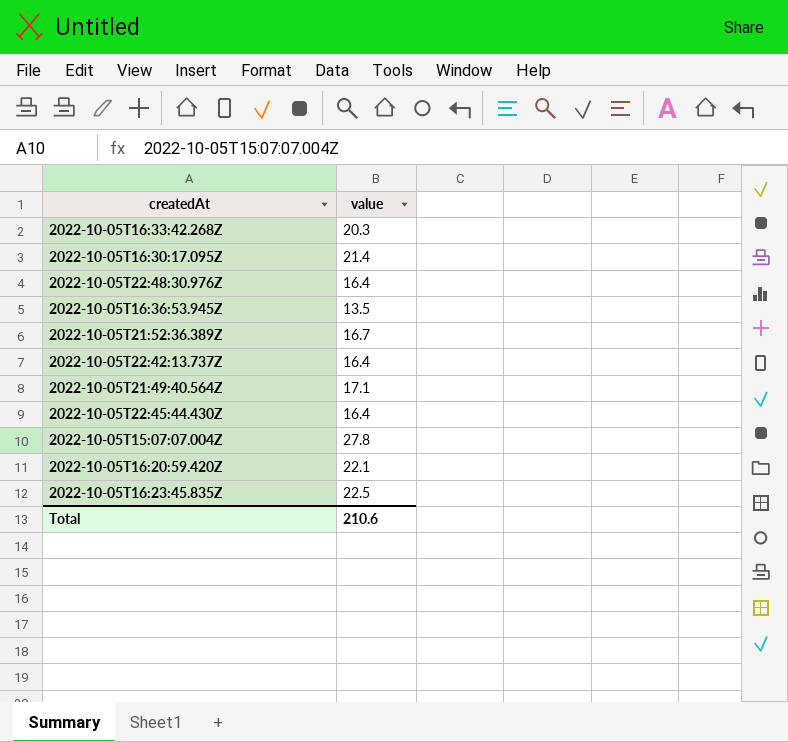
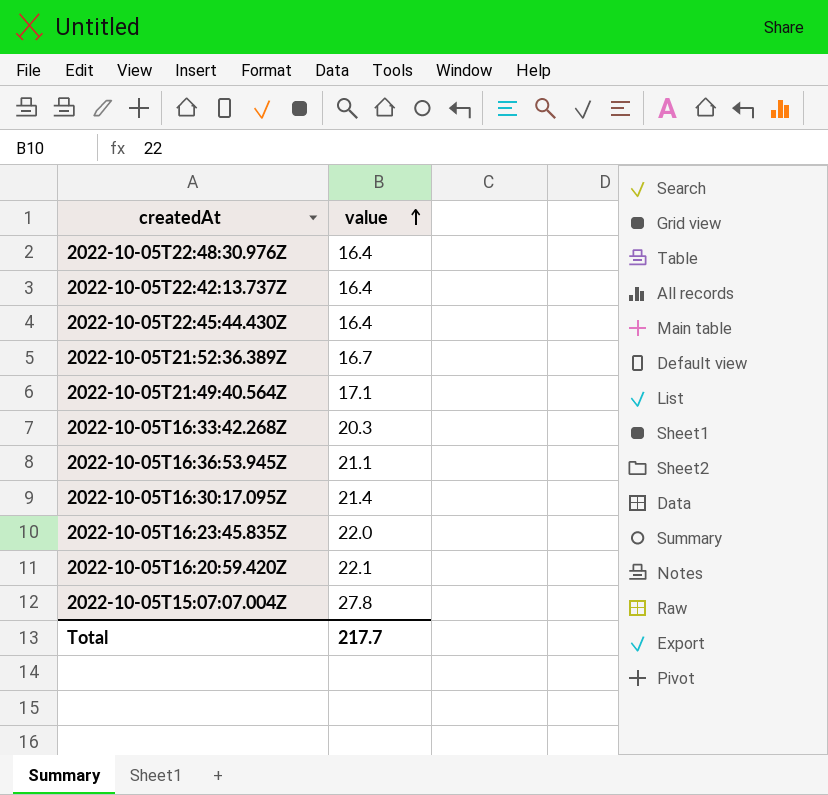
row order: none -> value ascending
2022-10-05T16:36:53.945Z | value: 13.5 -> 21.1
2022-10-05T16:23:45.835Z | value: 22.5 -> 22.0
Total | value: 210.6 -> 217.7

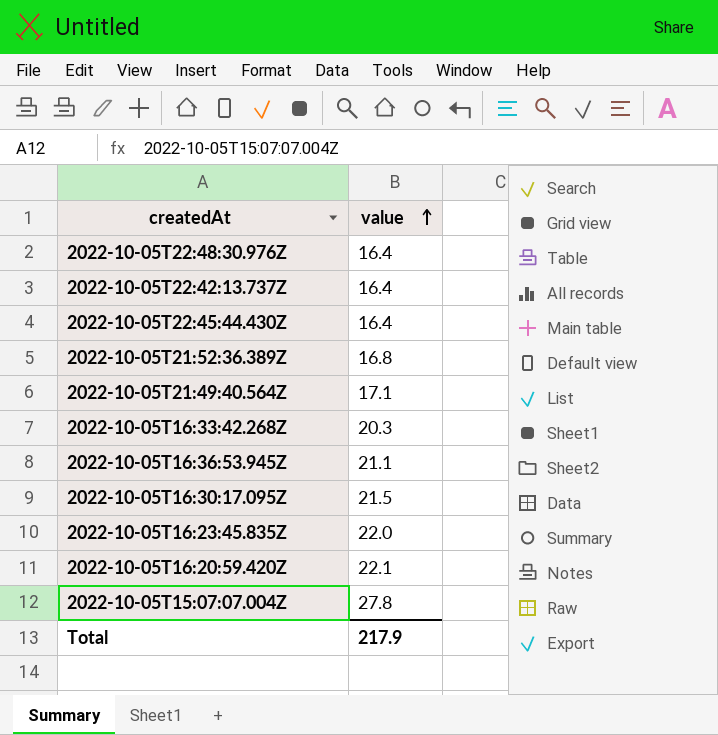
2022-10-05T21:52:36.389Z | value: 16.7 -> 16.8
2022-10-05T16:30:17.095Z | value: 21.4 -> 21.5
Total | value: 217.7 -> 217.9

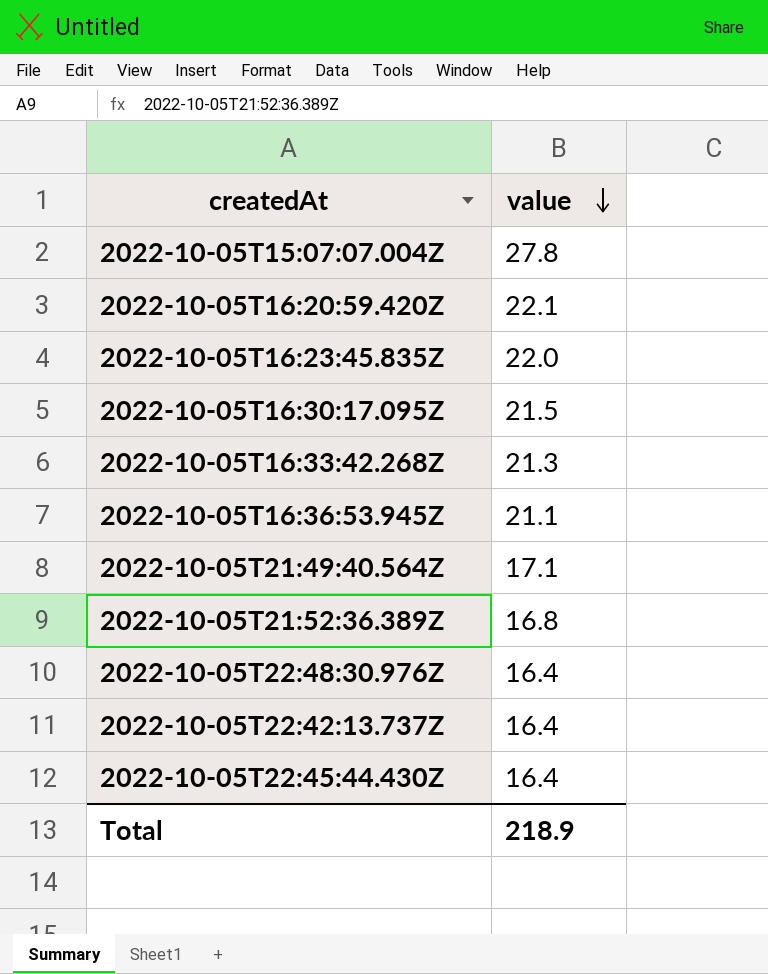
row order: value ascending -> value descending
2022-10-05T16:33:42.268Z | value: 20.3 -> 21.3
Total | value: 217.9 -> 218.9

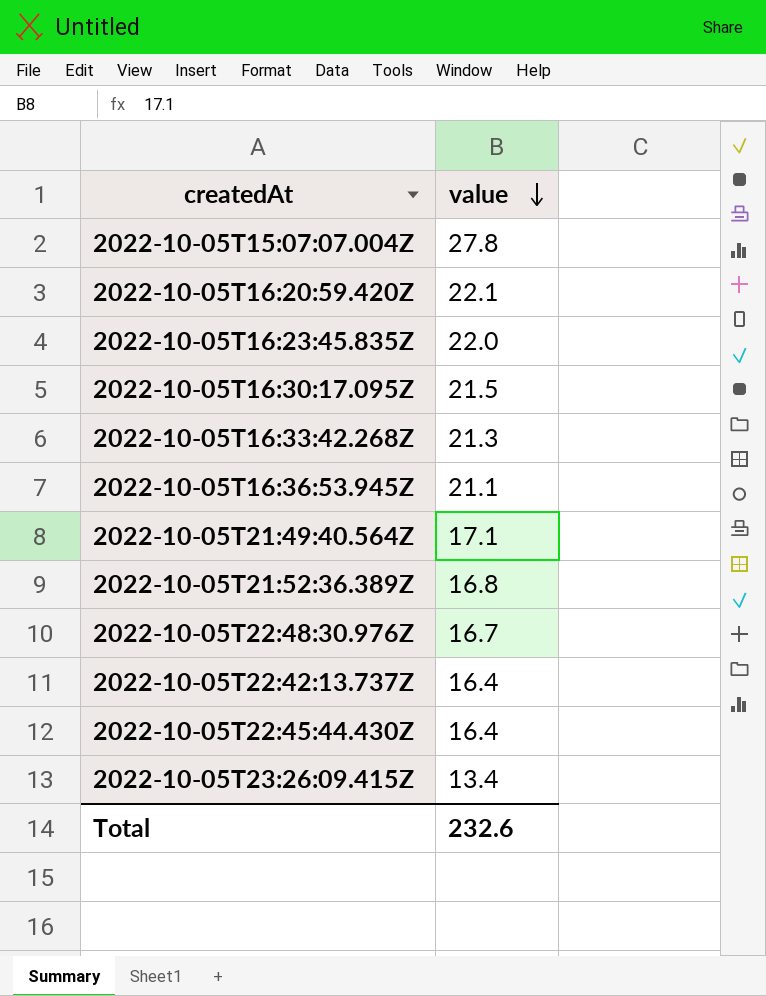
2022-10-05T22:48:30.976Z | value: 16.4 -> 16.7
row 2022-10-05T23:26:09.415Z: none -> 13.4
Total | value: 218.9 -> 232.6

